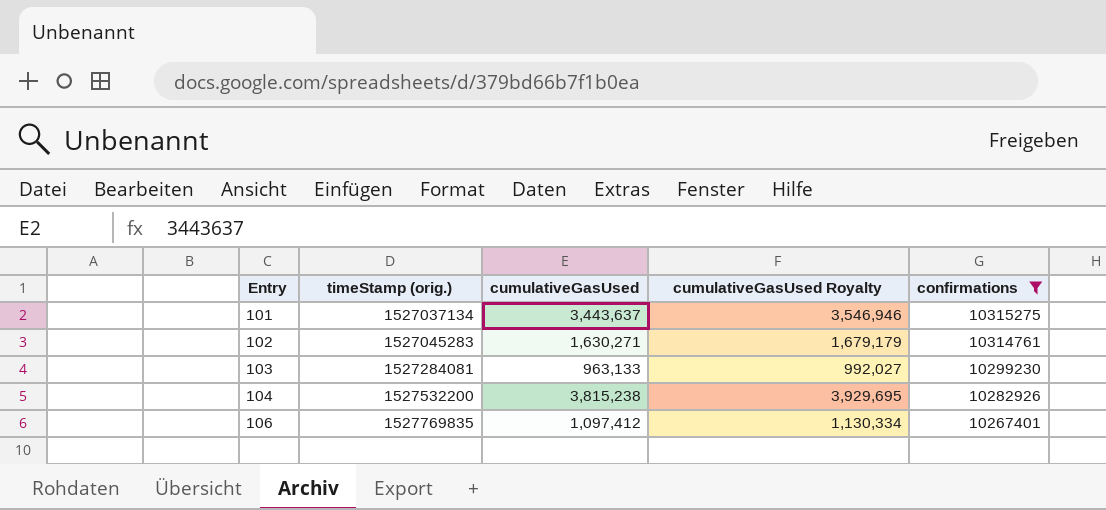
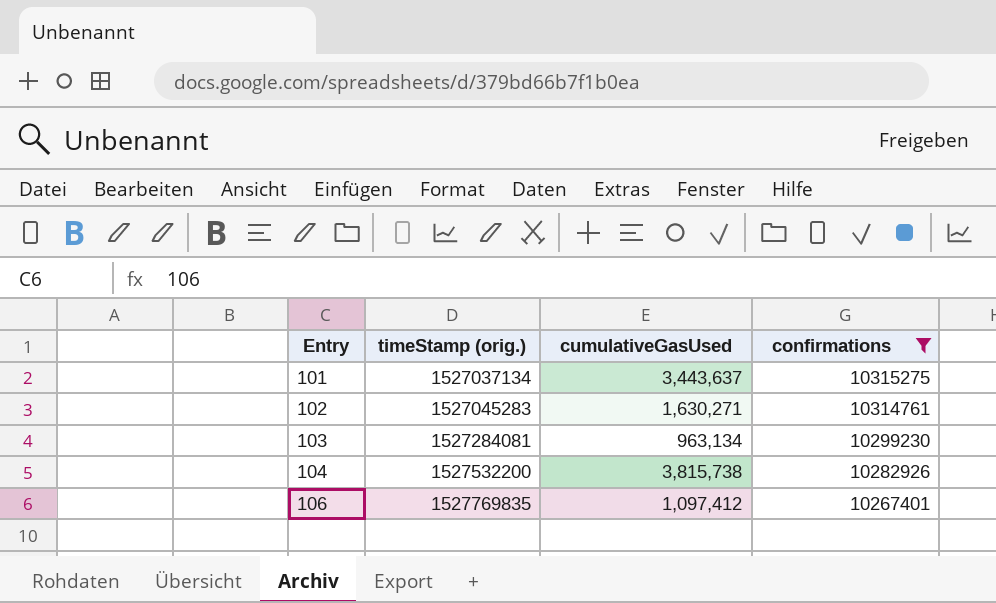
column cumulativeGasUsed Royalty | formula: [cumulativeGasUsed] * 1.03 -> none
103 | cumulativeGasUsed: 963,133 -> 963,134
104 | cumulativeGasUsed: 3,815,238 -> 3,815,738

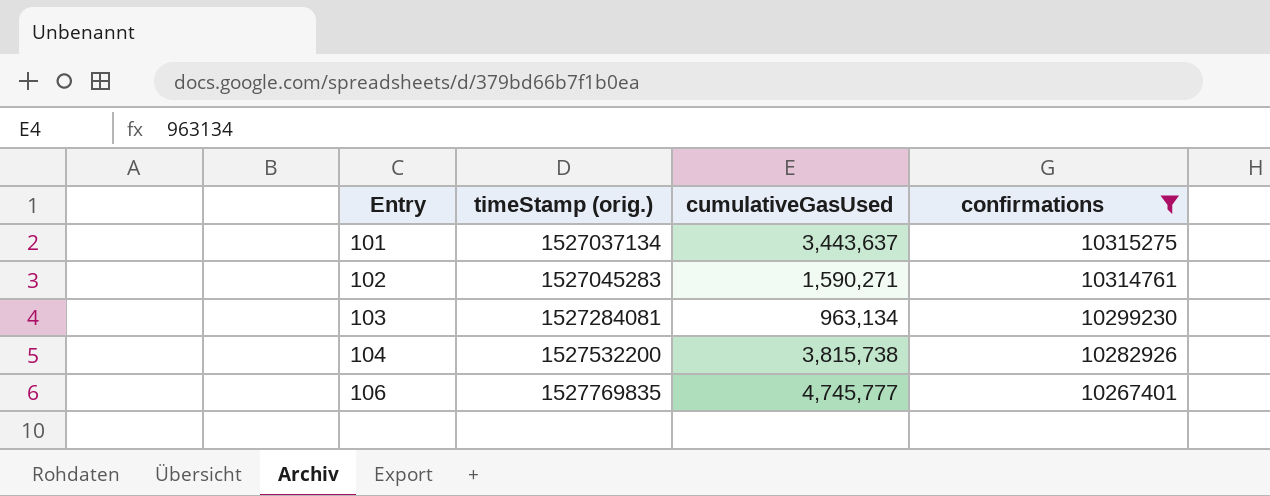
102 | cumulativeGasUsed: 1,630,271 -> 1,590,271
106 | cumulativeGasUsed: 1,097,412 -> 4,745,777

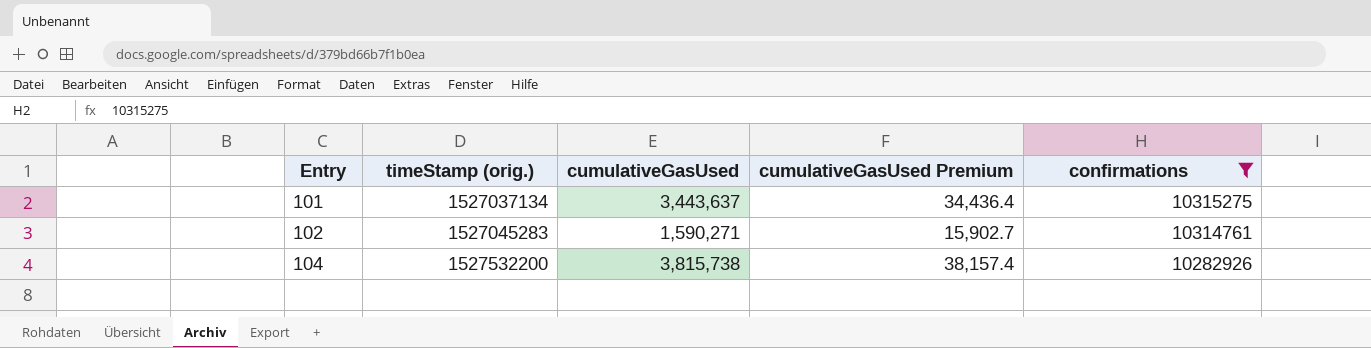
column cumulativeGasUsed Premium | formula: none -> [cumulativeGasUsed] * 0.01
row 103: 1527284081 | 963,134 | 10299230 -> none
row 106: 1527769835 | 4,745,777 | 10267401 -> none

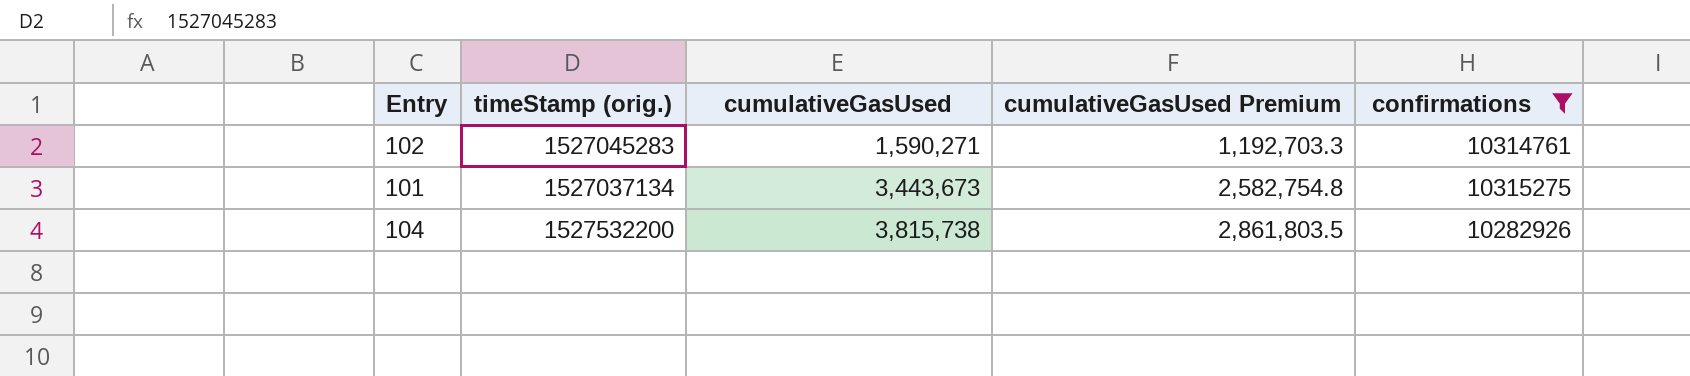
row order: Entry ascending -> cumulativeGasUsed ascending
column cumulativeGasUsed Premium | formula: [cumulativeGasUsed] * 0.01 -> [cumulativeGasUsed] * 0.75
101 | cumulativeGasUsed: 3,443,637 -> 3,443,673

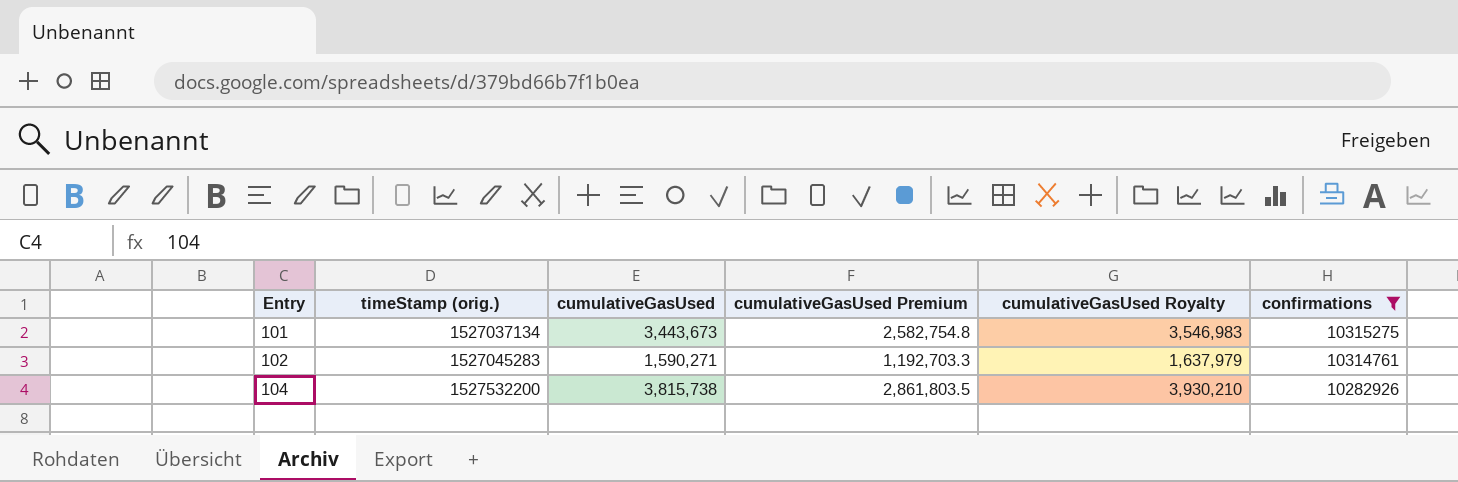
row order: cumulativeGasUsed ascending -> Entry ascending
column cumulativeGasUsed Royalty | formula: none -> [cumulativeGasUsed] * 1.03

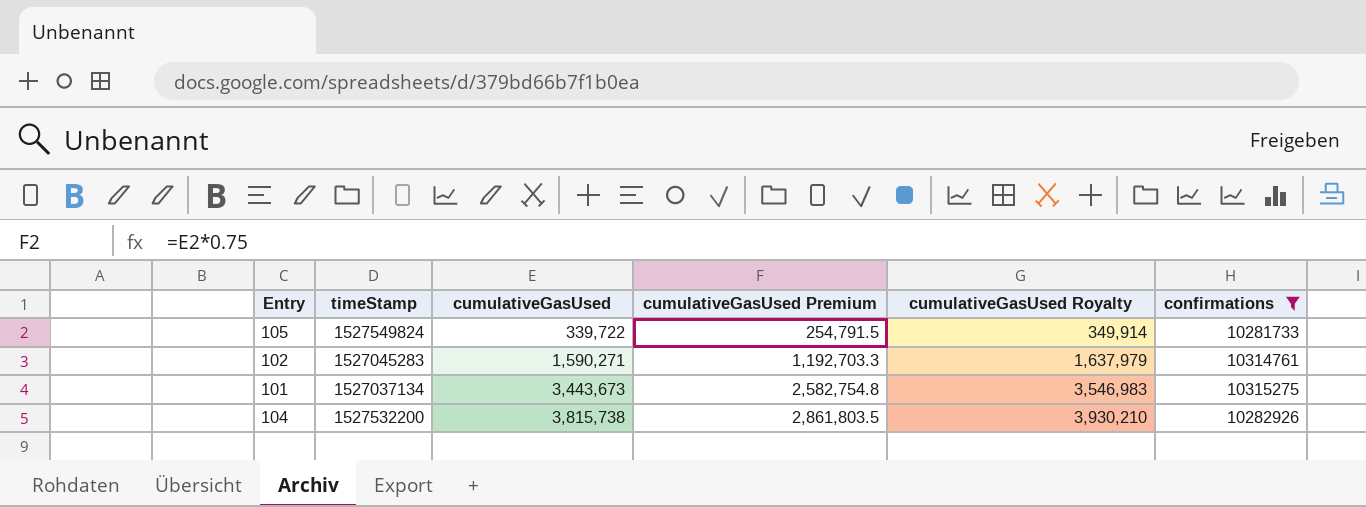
row order: Entry ascending -> cumulativeGasUsed ascending
column name: timeStamp (orig.) -> timeStamp
row 105: none -> 1527549824 | 339,722 | 254,791.5 | 349,914 | 10281733

